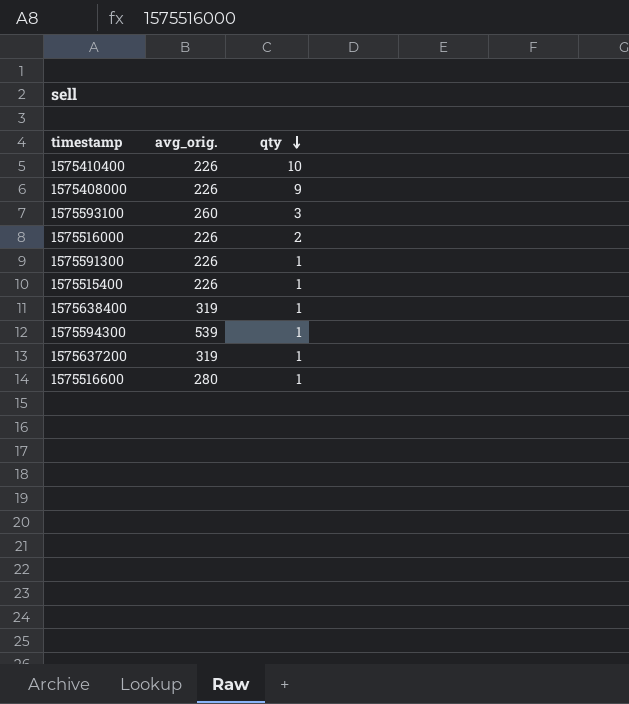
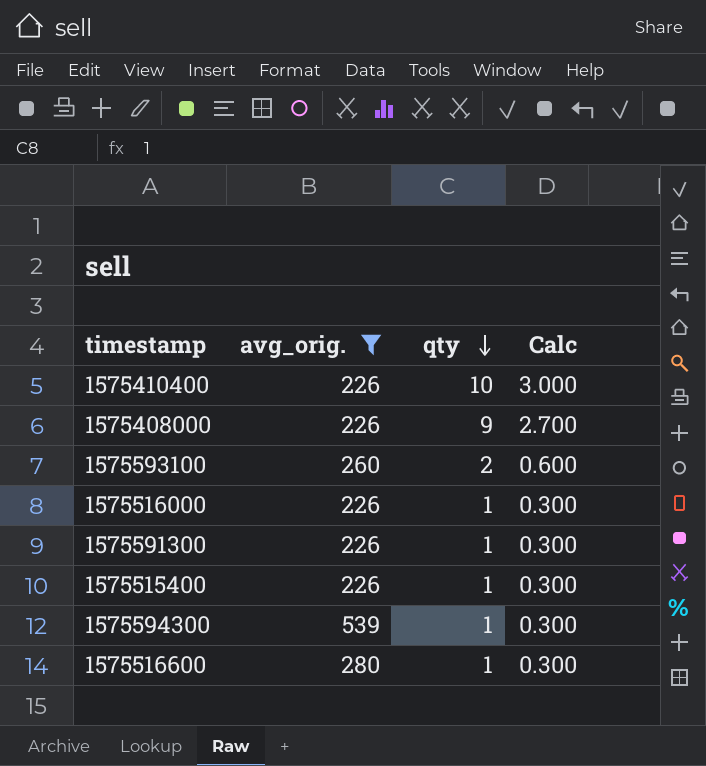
filter: none -> avg_orig. != 319
column Calc | formula: none -> [qty] * 0.3
1575593100 | qty: 3 -> 2
1575516000 | qty: 2 -> 1

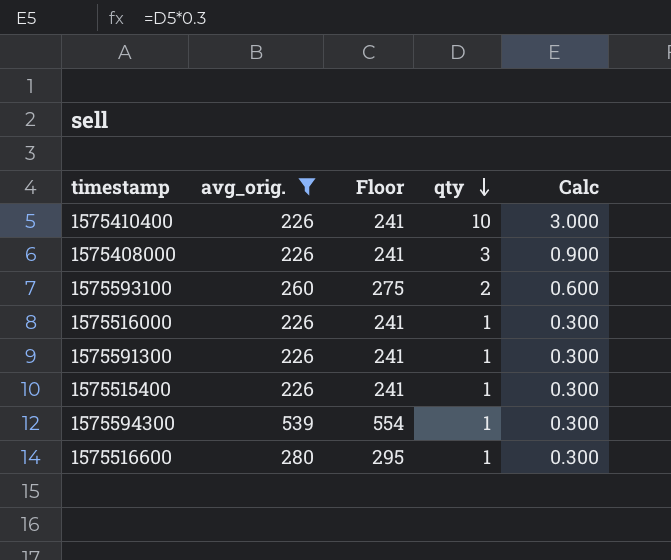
column Floor | formula: none -> [avg_orig.] + 15
1575408000 | qty: 9 -> 3
1575408000 | Calc: 2.700 -> 0.900

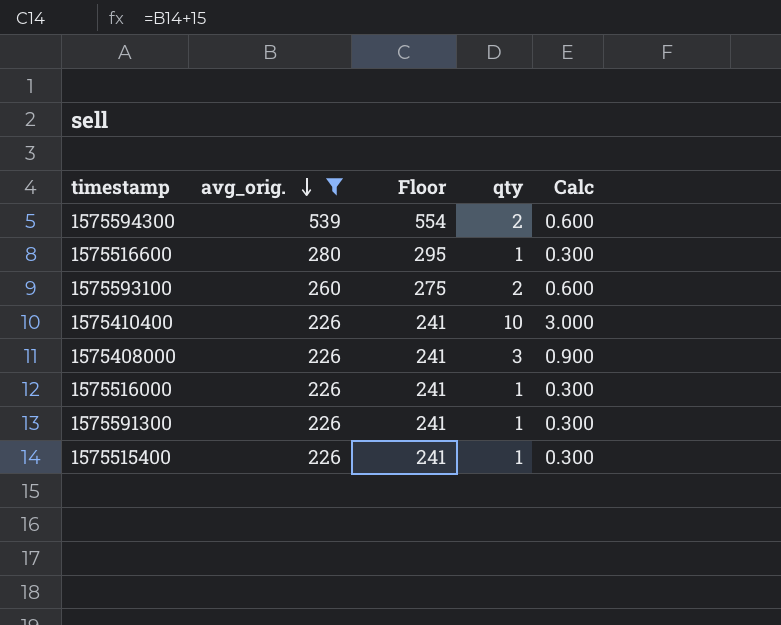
row order: qty descending -> avg_orig. descending
1575594300 | qty: 1 -> 2
1575594300 | Calc: 0.300 -> 0.600

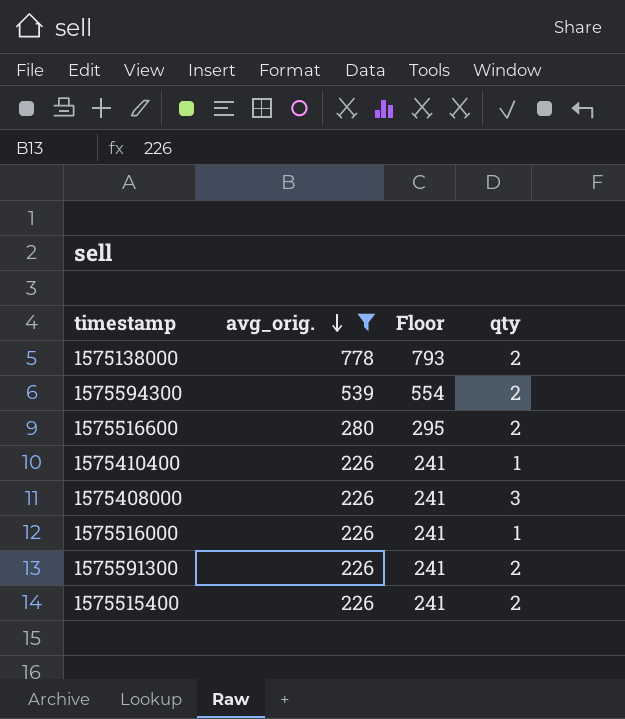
column Calc | formula: [qty] * 0.3 -> none
row 1575593100: 260 | 275 | 2 | 0.600 -> none
row 1575138000: none -> 778 | 793 | 2
1575516600 | qty: 1 -> 2
1575410400 | qty: 10 -> 1
1575591300 | qty: 1 -> 2
1575515400 | qty: 1 -> 2

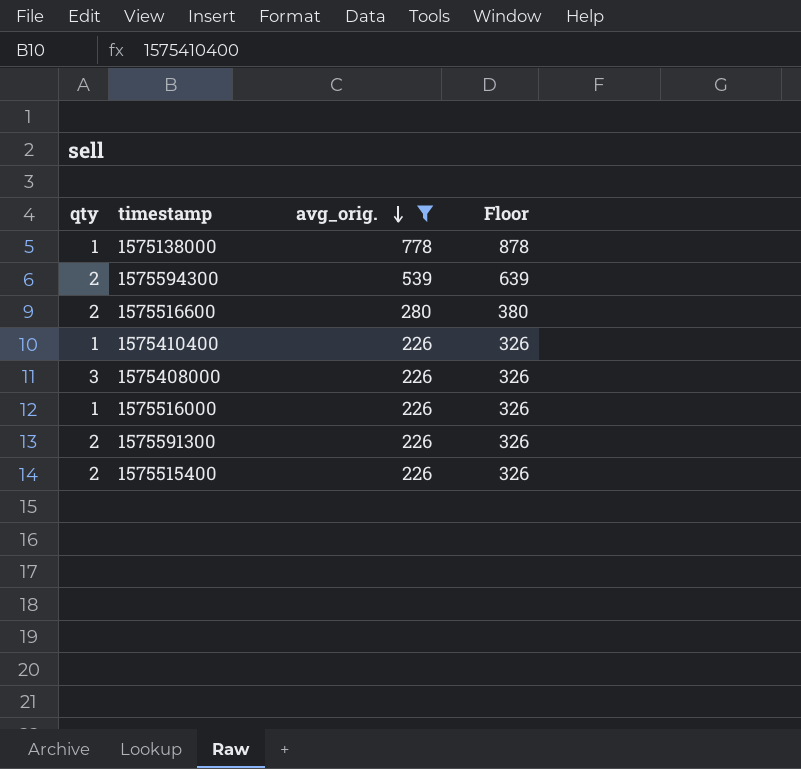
column qty | position: 4 -> 1
column Floor | formula: [avg_orig.] + 15 -> [avg_orig.] + 100
1575138000 | qty: 2 -> 1

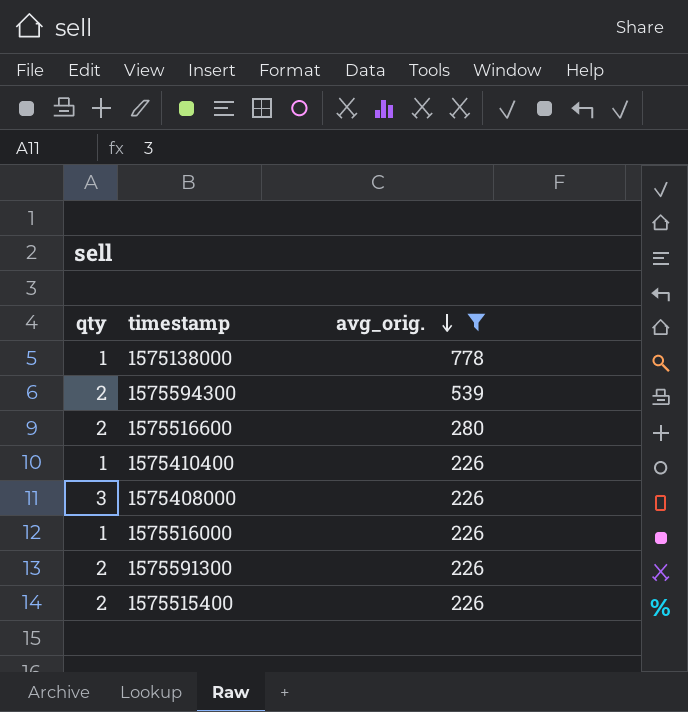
column Floor | formula: [avg_orig.] + 100 -> none

